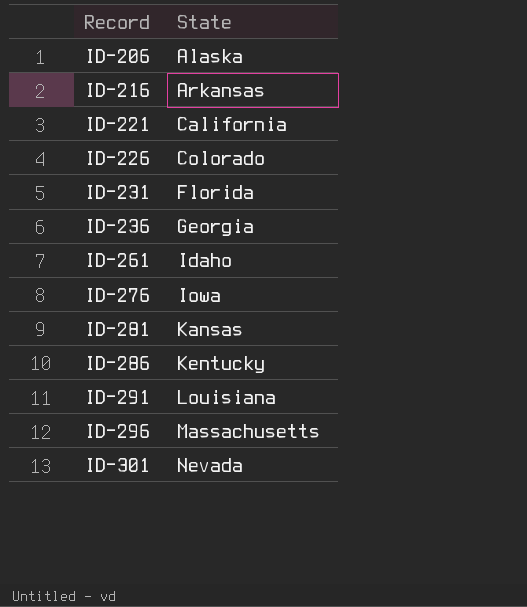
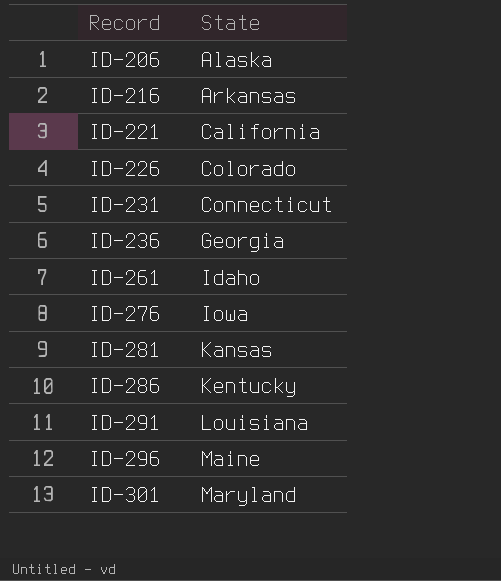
ID-231 | State: Florida -> Connecticut
ID-296 | State: Massachusetts -> Maine
ID-301 | State: Nevada -> Maryland

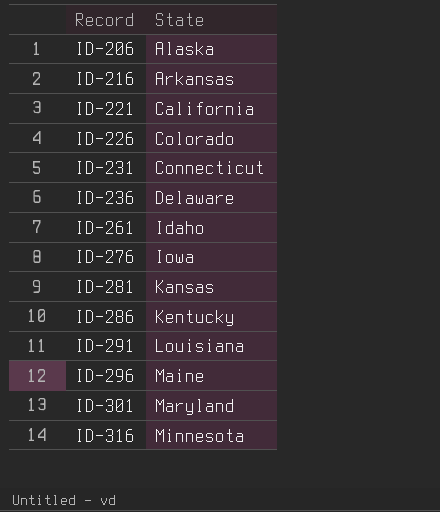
ID-236 | State: Georgia -> Delaware
row ID-316: none -> Minnesota

